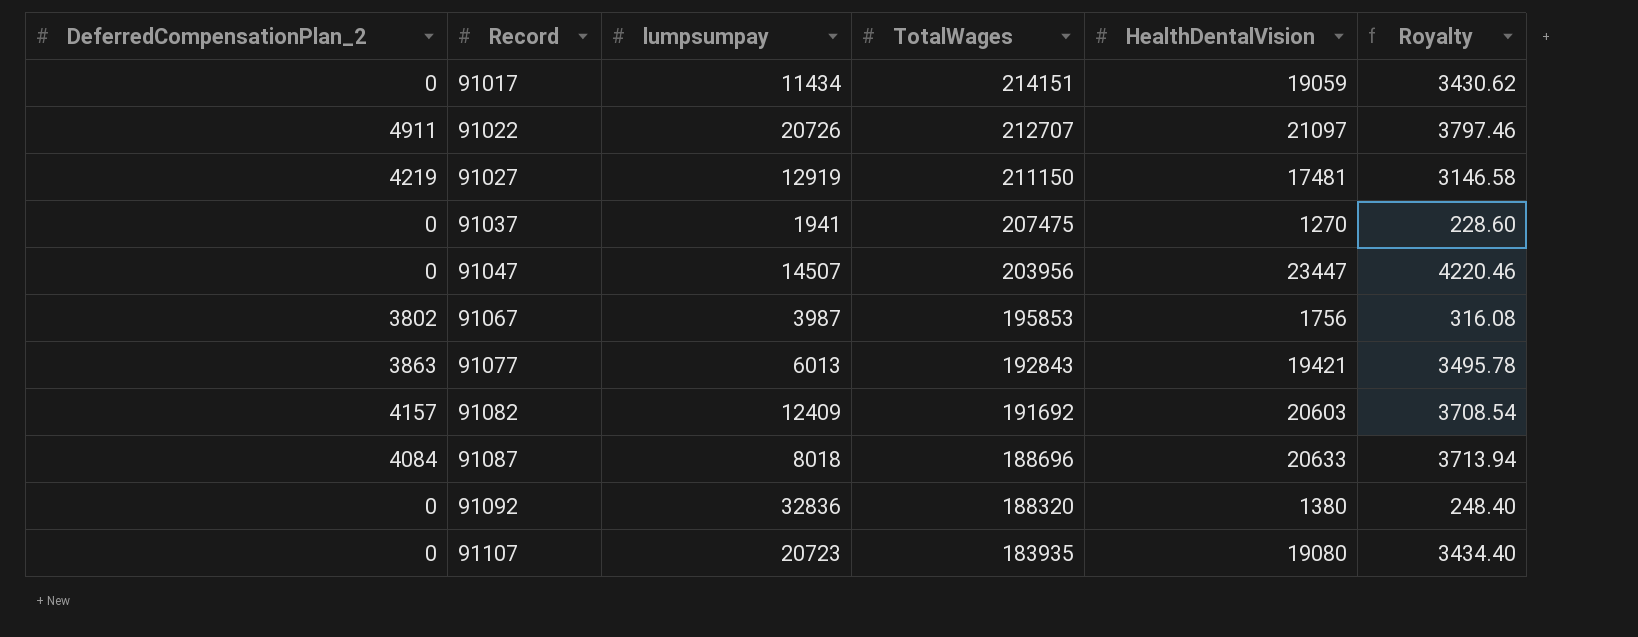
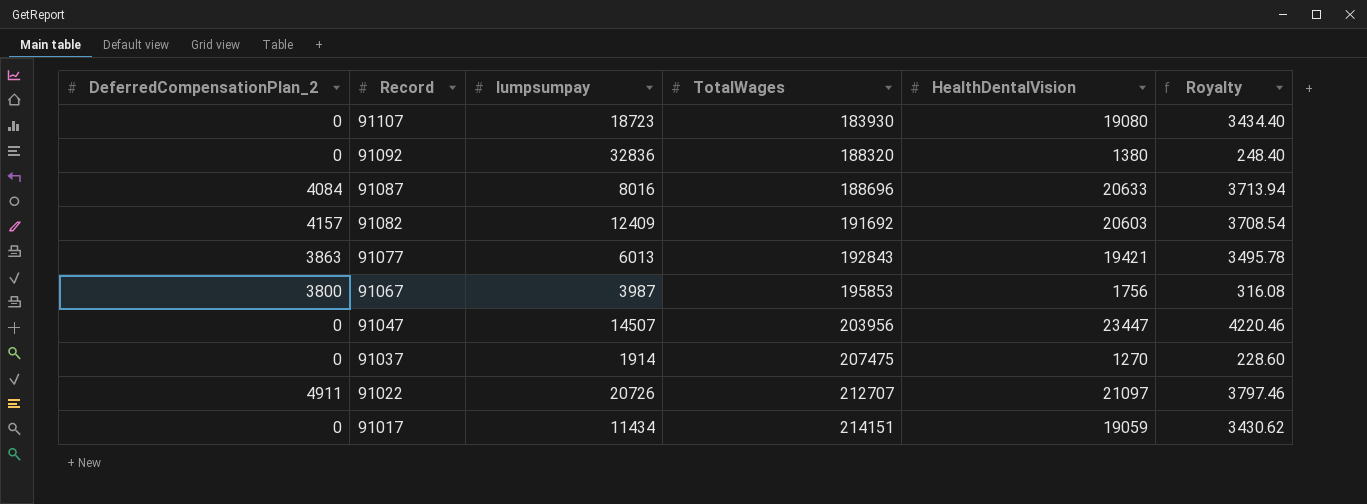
row order: Record ascending -> Record descending
row 91027: 4219 | 12919 | 211150 | 17481 | 3146.58 -> none
91107 | lumpsumpay: 20723 -> 18723
91107 | TotalWages: 183935 -> 183930
91087 | lumpsumpay: 8018 -> 8016
91067 | DeferredCompensationPlan_2: 3802 -> 3800
91037 | lumpsumpay: 1941 -> 1914

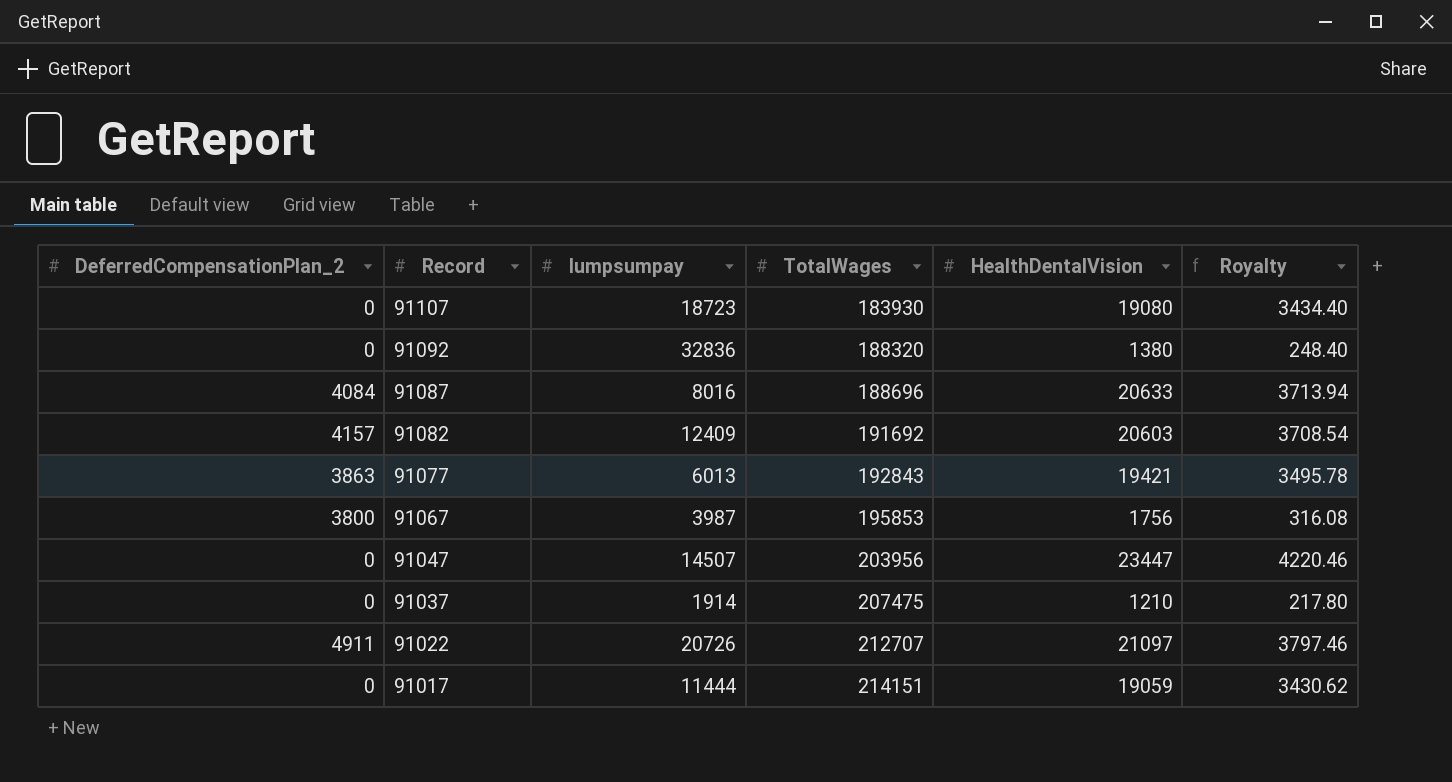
91037 | HealthDentalVision: 1270 -> 1210
91037 | Royalty: 228.60 -> 217.80
91017 | lumpsumpay: 11434 -> 11444

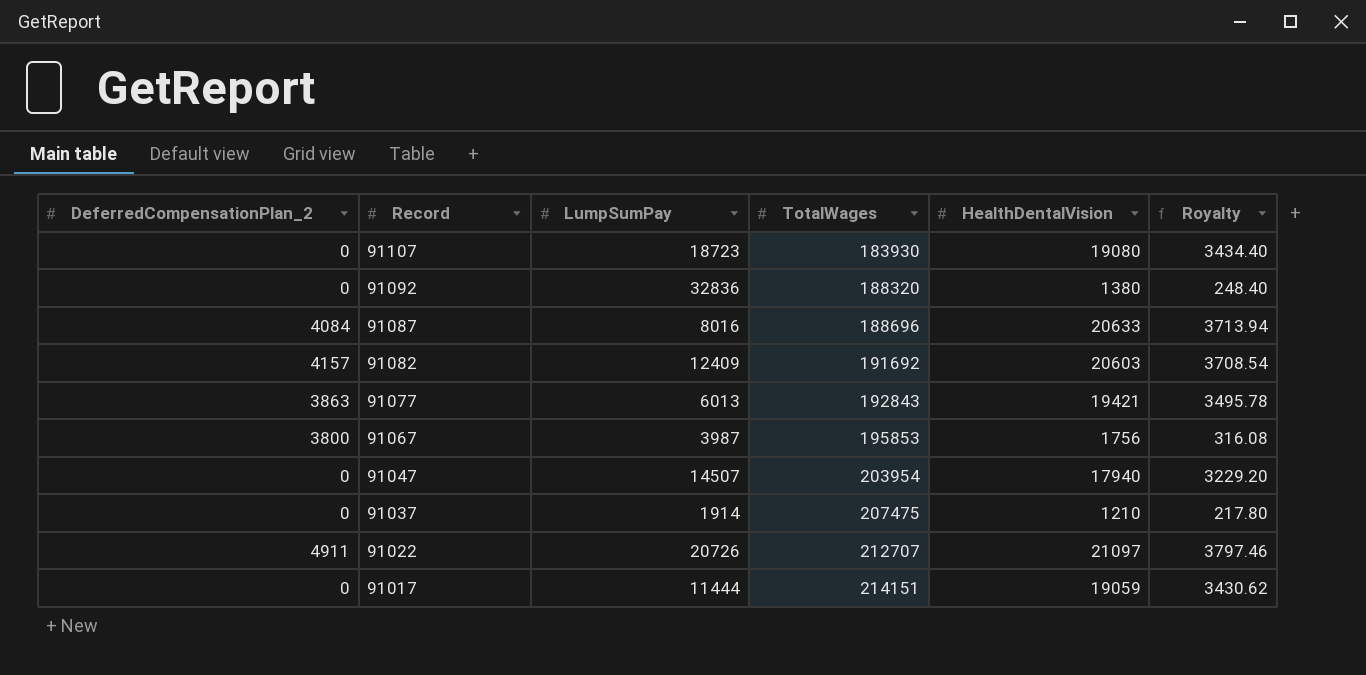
column name: lumpsumpay -> LumpSumPay
91047 | TotalWages: 203956 -> 203954
91047 | HealthDentalVision: 23447 -> 17940
91047 | Royalty: 4220.46 -> 3229.20

